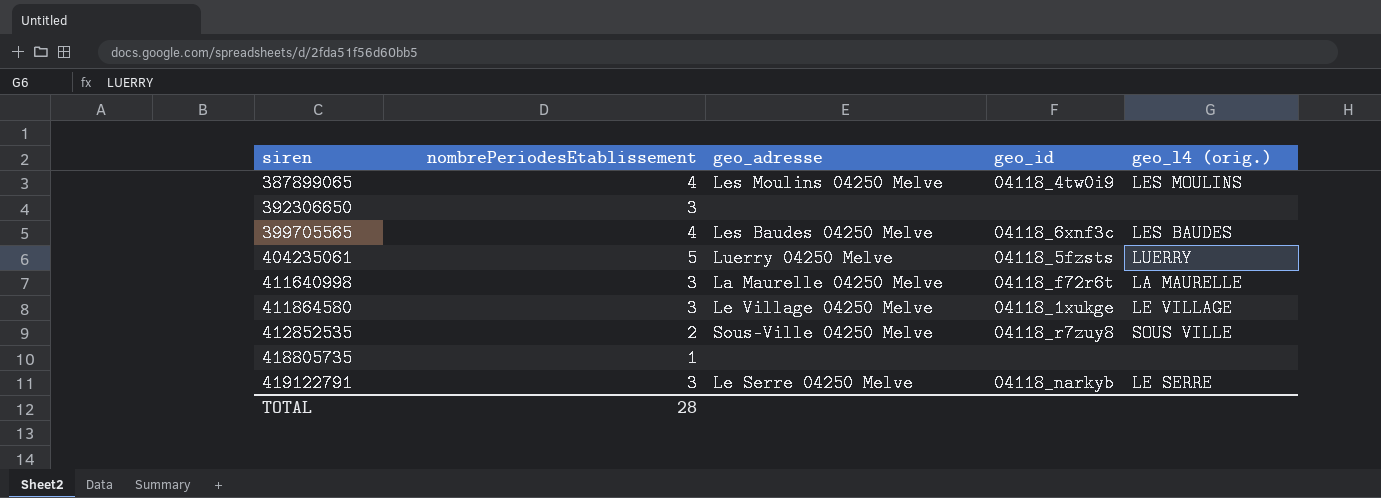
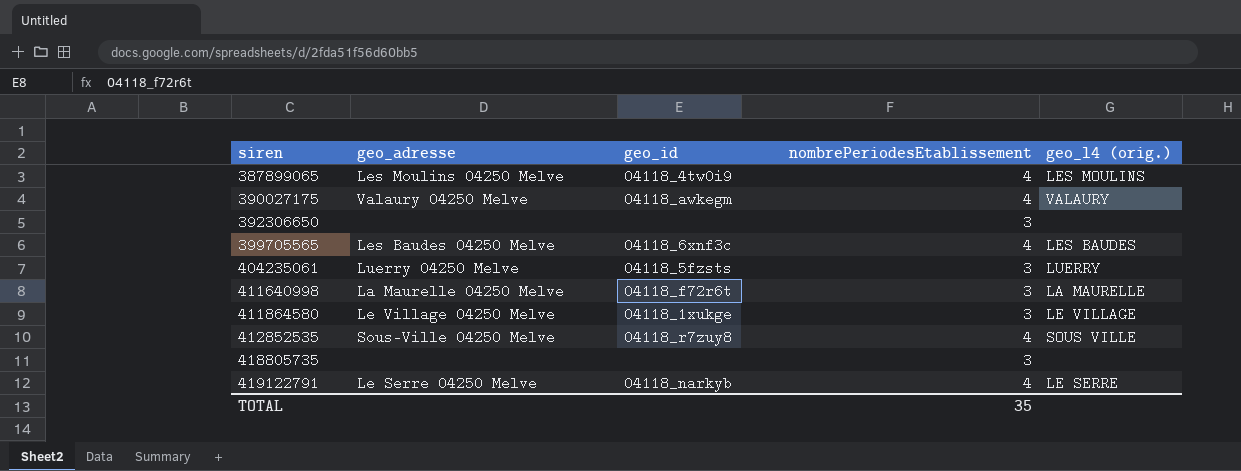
column nombrePeriodesEtablissement | position: 2 -> 4
row 390027175: none -> Valaury 04250 Melve | 04118_awkegm | 4 | VALAURY
404235061 | nombrePeriodesEtablissement: 5 -> 3
412852535 | nombrePeriodesEtablissement: 2 -> 4
418805735 | nombrePeriodesEtablissement: 1 -> 3
419122791 | nombrePeriodesEtablissement: 3 -> 4
TOTAL | nombrePeriodesEtablissement: 28 -> 35

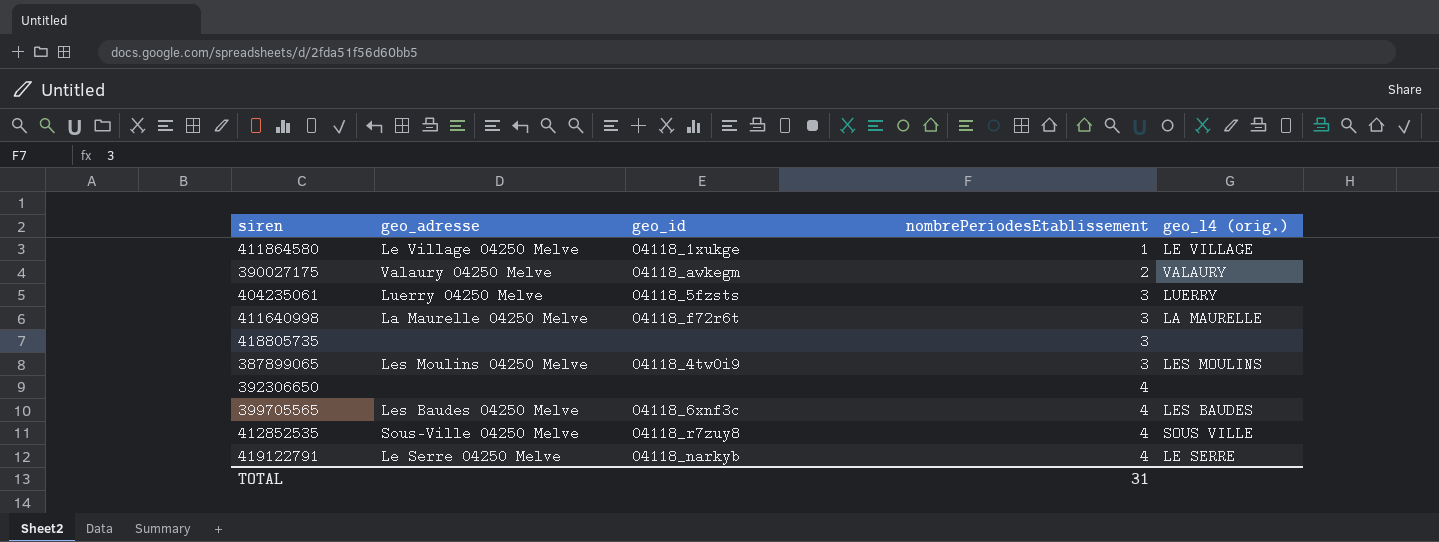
row order: siren ascending -> nombrePeriodesEtablissement ascending
411864580 | nombrePeriodesEtablissement: 3 -> 1
390027175 | nombrePeriodesEtablissement: 4 -> 2
387899065 | nombrePeriodesEtablissement: 4 -> 3
392306650 | nombrePeriodesEtablissement: 3 -> 4
TOTAL | nombrePeriodesEtablissement: 35 -> 31

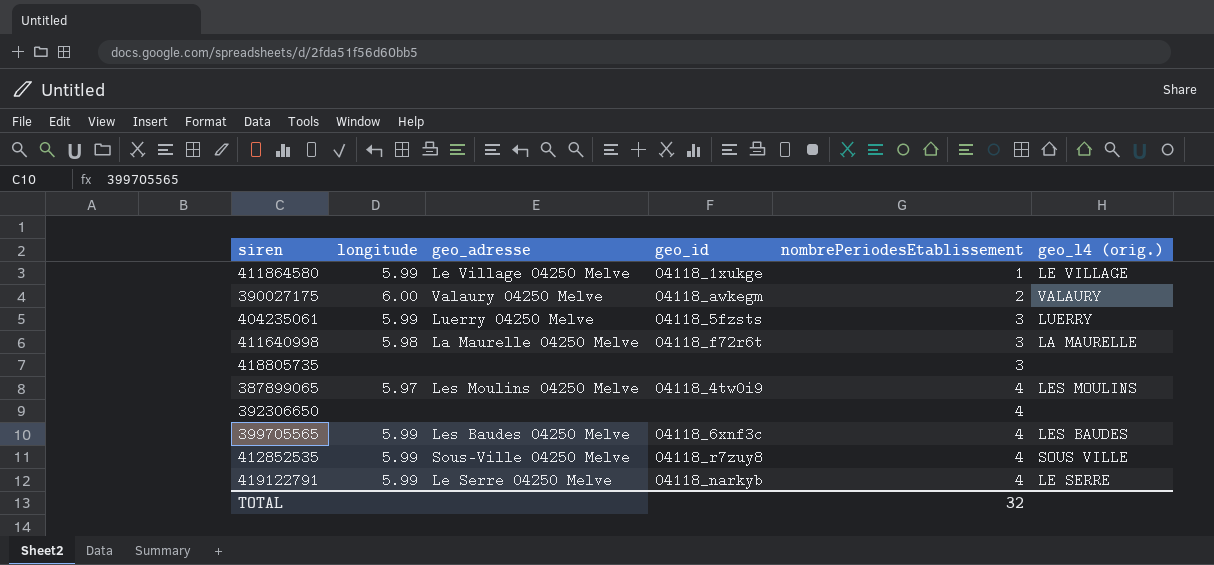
column longitude | position: none -> 2
387899065 | nombrePeriodesEtablissement: 3 -> 4
TOTAL | nombrePeriodesEtablissement: 31 -> 32

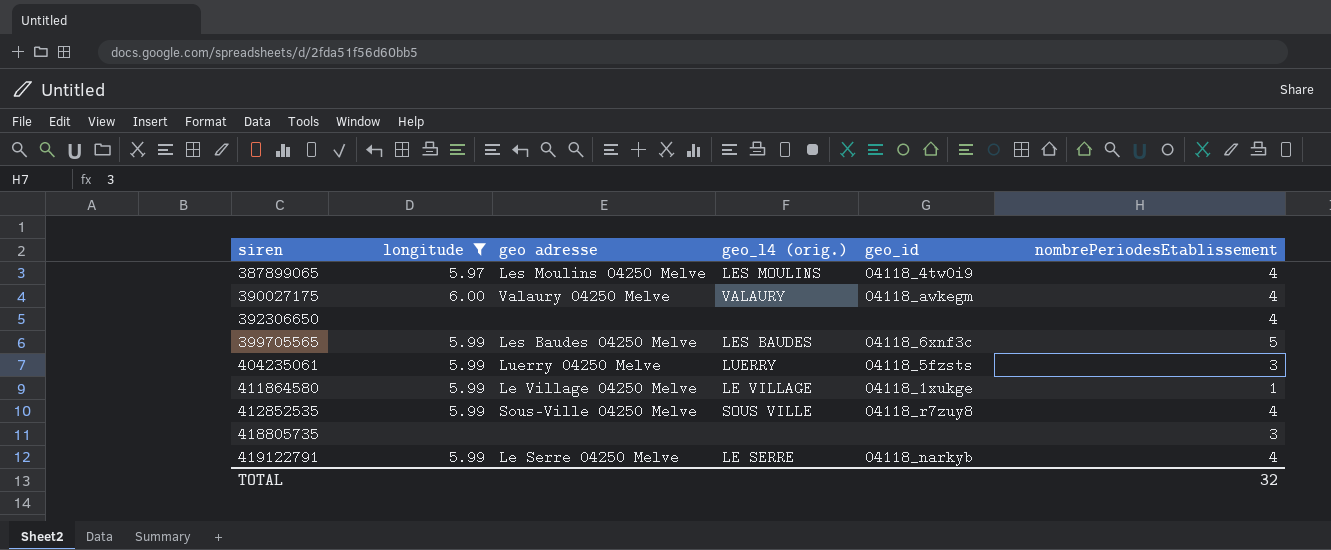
filter: none -> longitude != 5.98
row order: nombrePeriodesEtablissement ascending -> siren ascending
column name: geo_adresse -> geo adresse
column geo_l4 (orig.) | position: 6 -> 4
390027175 | nombrePeriodesEtablissement: 2 -> 4
399705565 | nombrePeriodesEtablissement: 4 -> 5

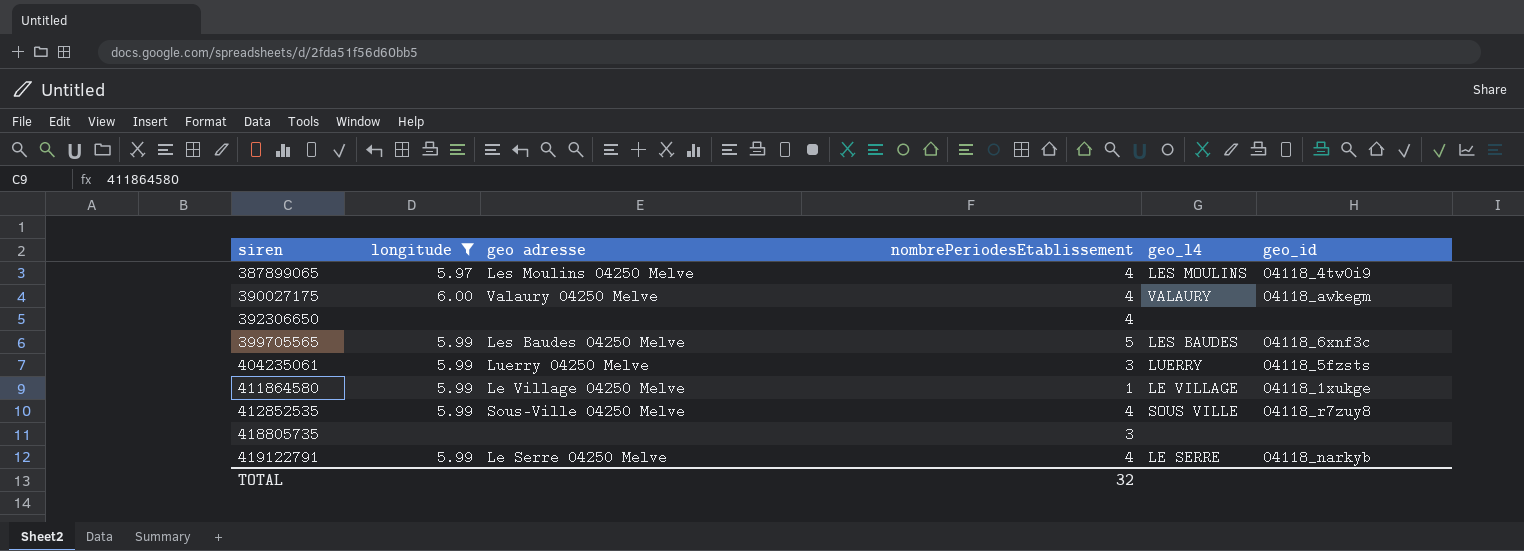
column nombrePeriodesEtablissement | position: 6 -> 4
column name: geo_l4 (orig.) -> geo_l4

